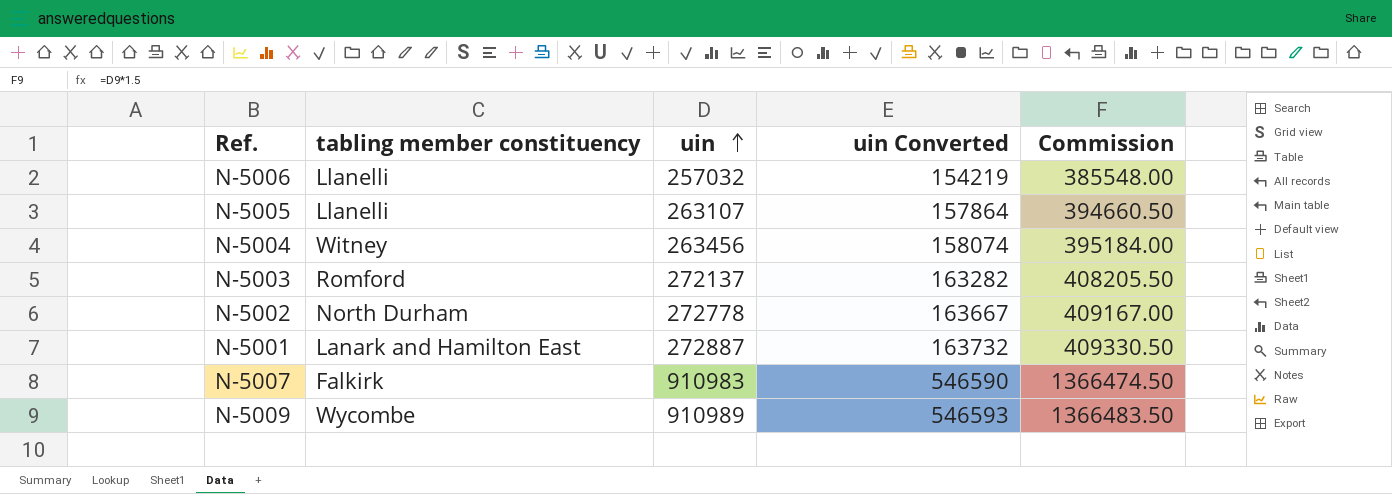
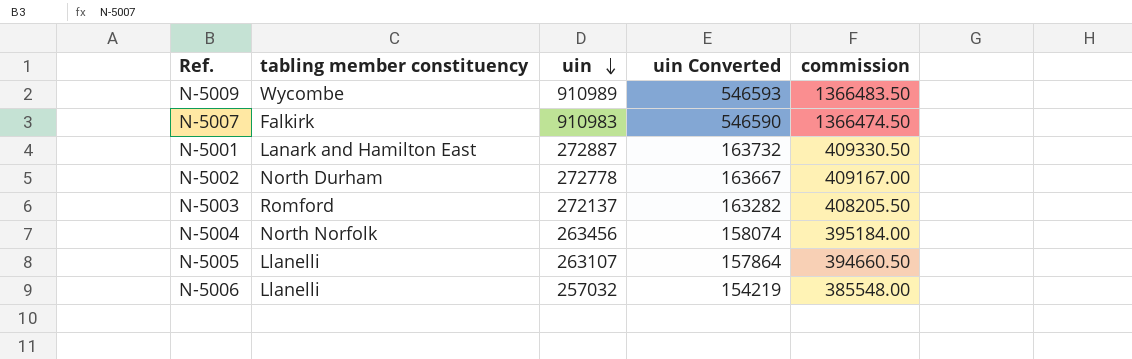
row order: uin ascending -> uin descending
column name: Commission -> commission
N-5004 | tabling member constituency: Witney -> North Norfolk

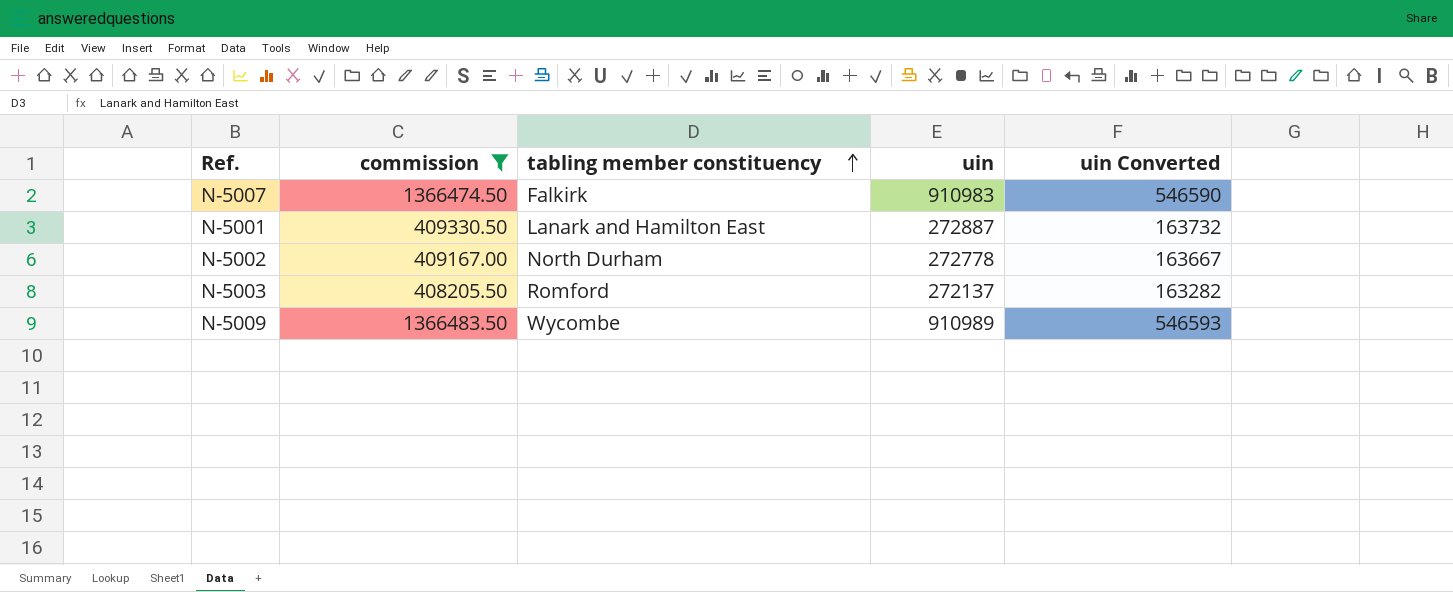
filter: none -> commission >= 408205.50
row order: uin descending -> tabling member constituency ascending
column commission | position: 5 -> 2

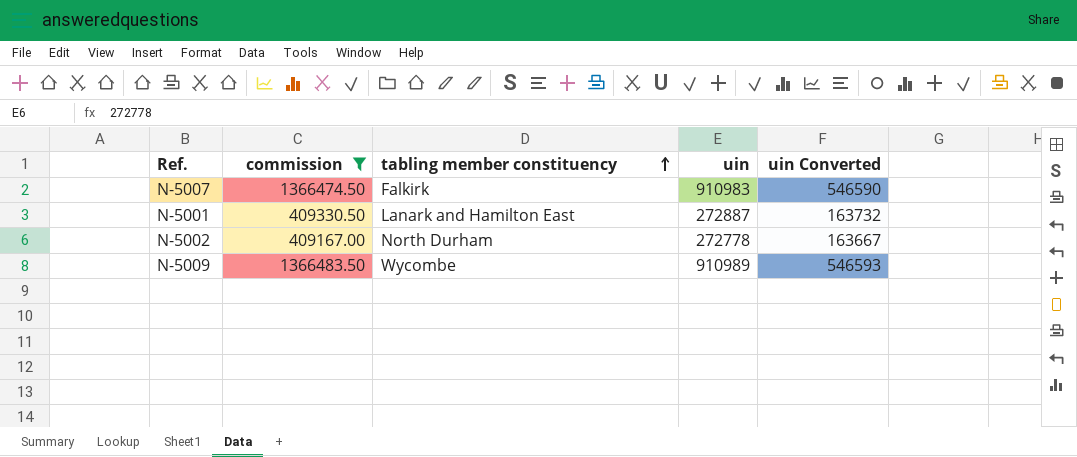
row N-5003: 408205.50 | Romford | 272137 | 163282 -> none

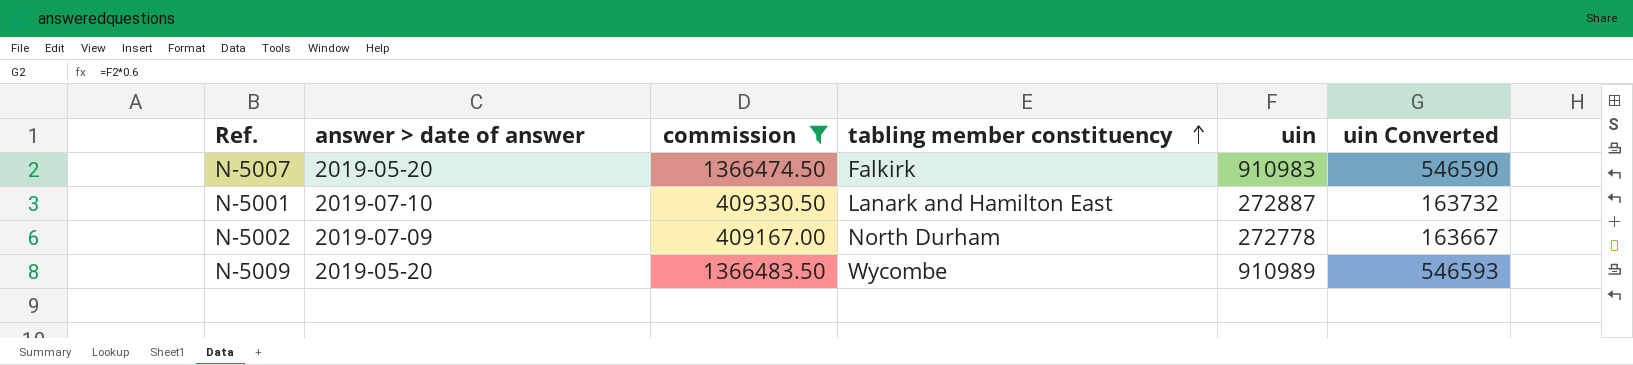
column answer > date of answer | position: none -> 2

